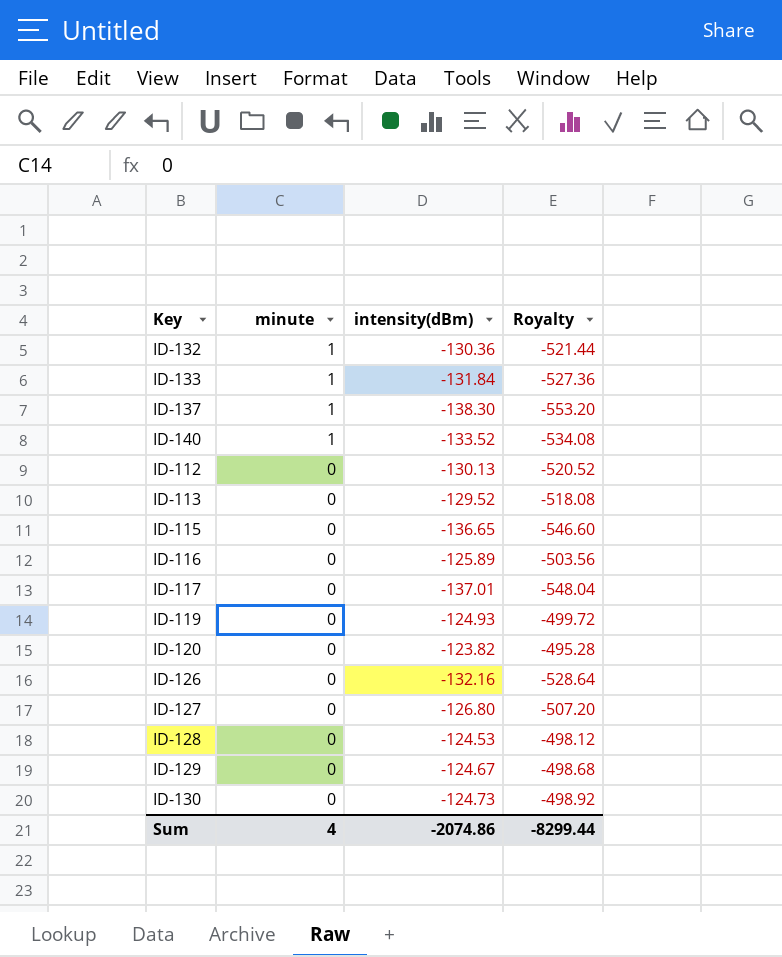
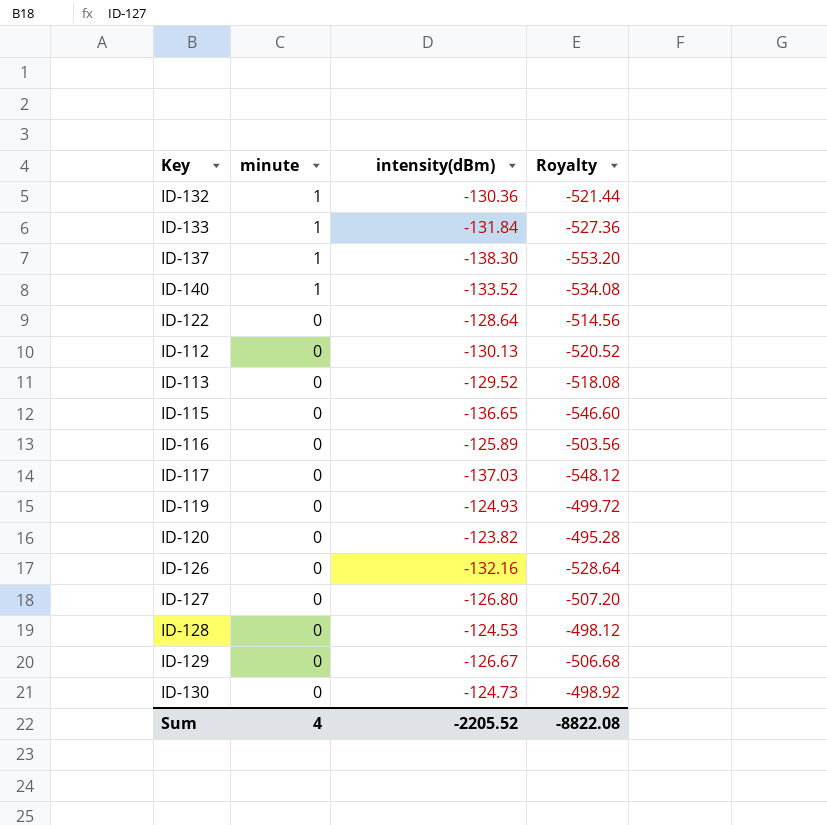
row ID-122: none -> 0 | -128.64 | -514.56
ID-117 | intensity(dBm): -137.01 -> -137.03
ID-117 | Royalty: -548.04 -> -548.12
ID-129 | intensity(dBm): -124.67 -> -126.67
ID-129 | Royalty: -498.68 -> -506.68
Sum | intensity(dBm): -2074.86 -> -2205.52
Sum | Royalty: -8299.44 -> -8822.08

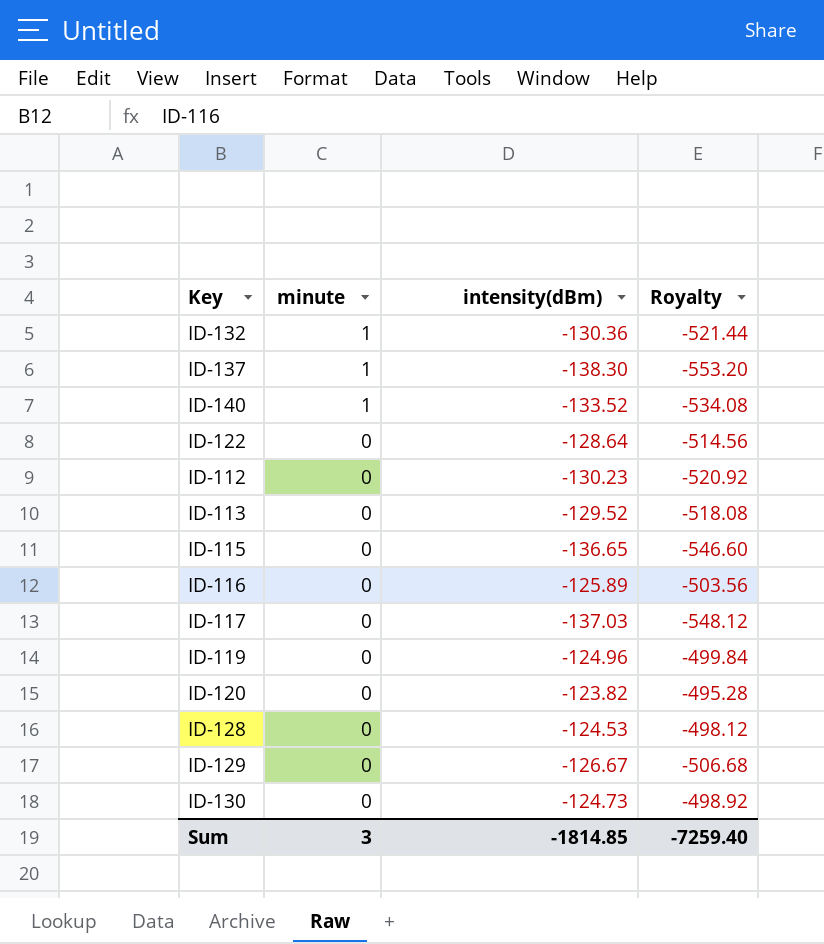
row ID-133: 1 | -131.84 | -527.36 -> none
row ID-126: 0 | -132.16 | -528.64 -> none
row ID-127: 0 | -126.80 | -507.20 -> none
ID-112 | intensity(dBm): -130.13 -> -130.23
ID-112 | Royalty: -520.52 -> -520.92
ID-119 | intensity(dBm): -124.93 -> -124.96
ID-119 | Royalty: -499.72 -> -499.84
Sum | minute: 4 -> 3
Sum | intensity(dBm): -2205.52 -> -1814.85
Sum | Royalty: -8822.08 -> -7259.40

